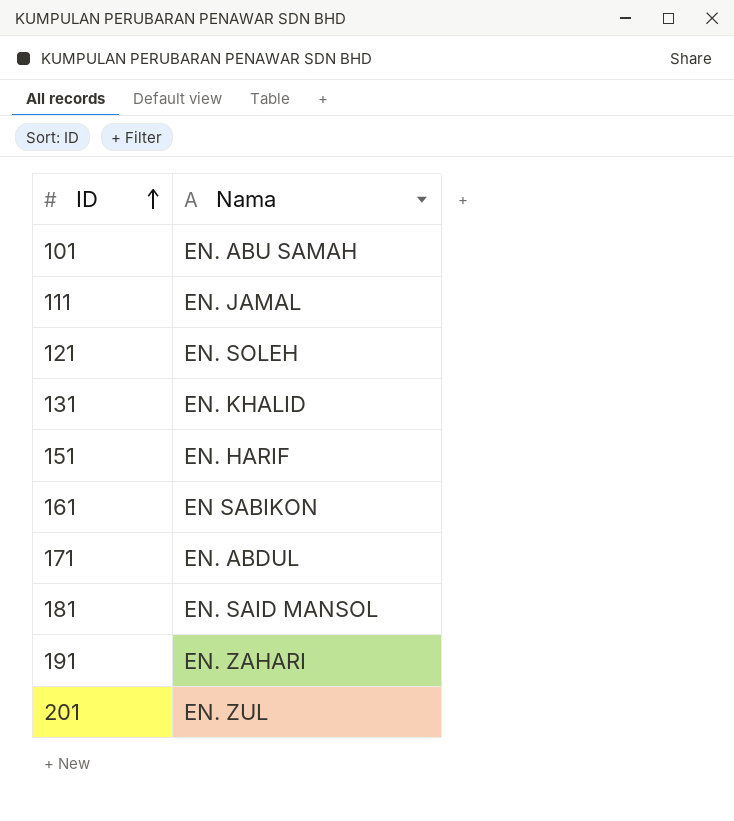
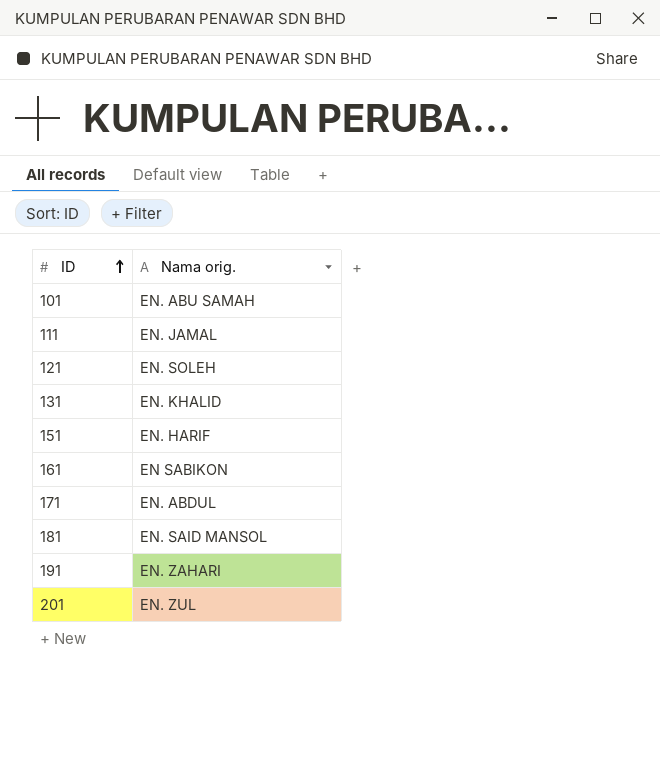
column name: Nama -> Nama orig.

